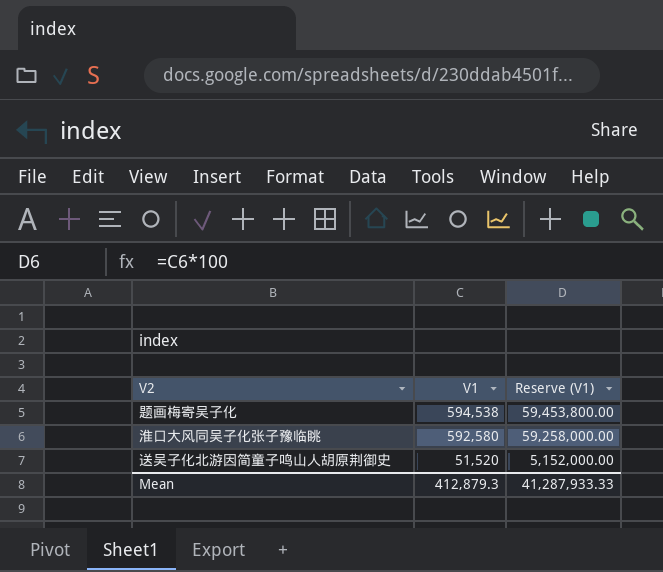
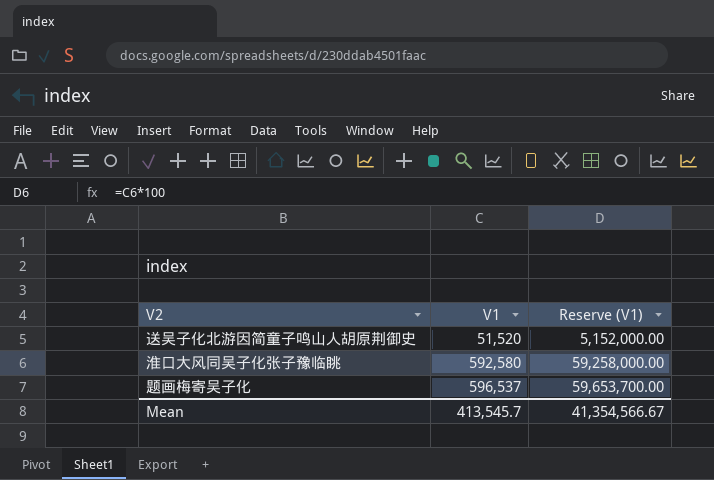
row order: V1 descending -> V1 ascending
题画梅寄吴子化 | V1: 594,538 -> 596,537
题画梅寄吴子化 | Reserve (V1): 59,453,800.00 -> 59,653,700.00
Mean | V1: 412,879.3 -> 413,545.7
Mean | Reserve (V1): 41,287,933.33 -> 41,354,566.67

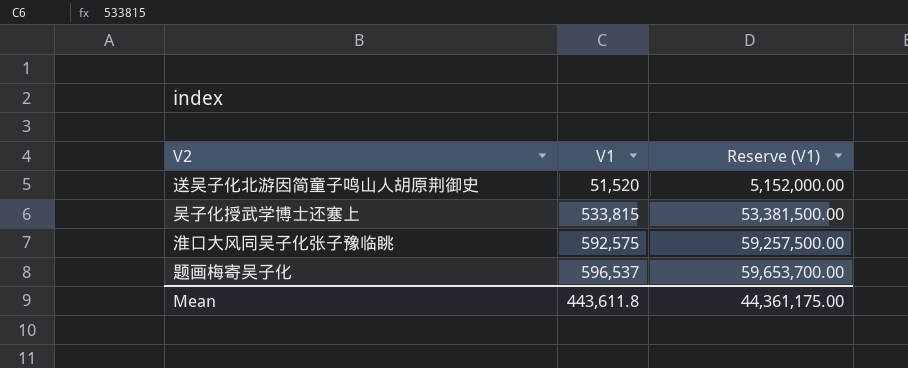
row 吴子化授武学博士还塞上: none -> 533,815 | 53,381,500.00
淮口大风同吴子化张子豫临眺 | V1: 592,580 -> 592,575
淮口大风同吴子化张子豫临眺 | Reserve (V1): 59,258,000.00 -> 59,257,500.00
Mean | V1: 413,545.7 -> 443,611.8
Mean | Reserve (V1): 41,354,566.67 -> 44,361,175.00

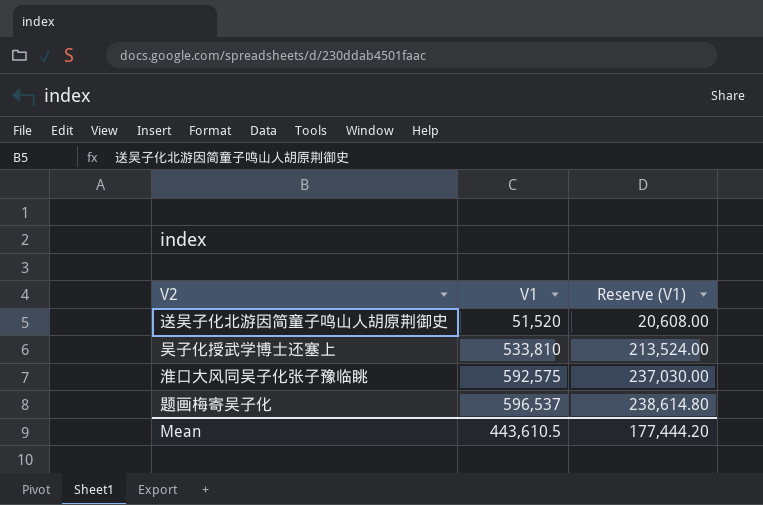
column Reserve (V1) | formula: [V1] * 100 -> [V1] * 0.4
吴子化授武学博士还塞上 | V1: 533,815 -> 533,810
Mean | V1: 443,611.8 -> 443,610.5
Mean | Reserve (V1): 44,361,175.00 -> 177,444.20

